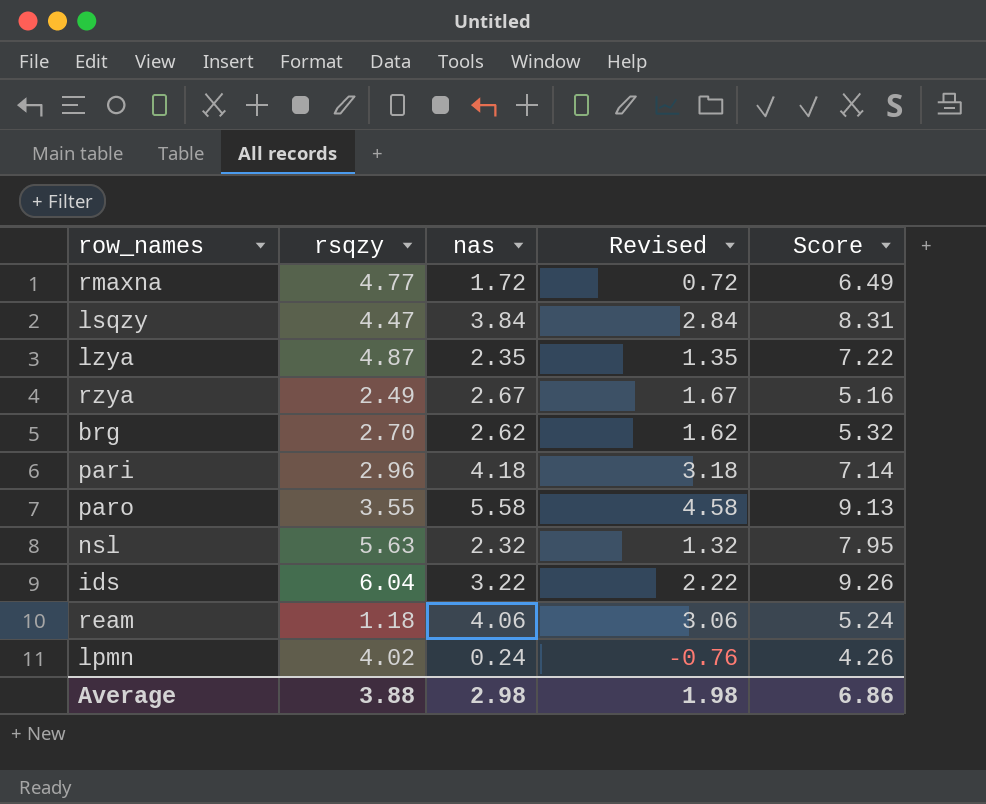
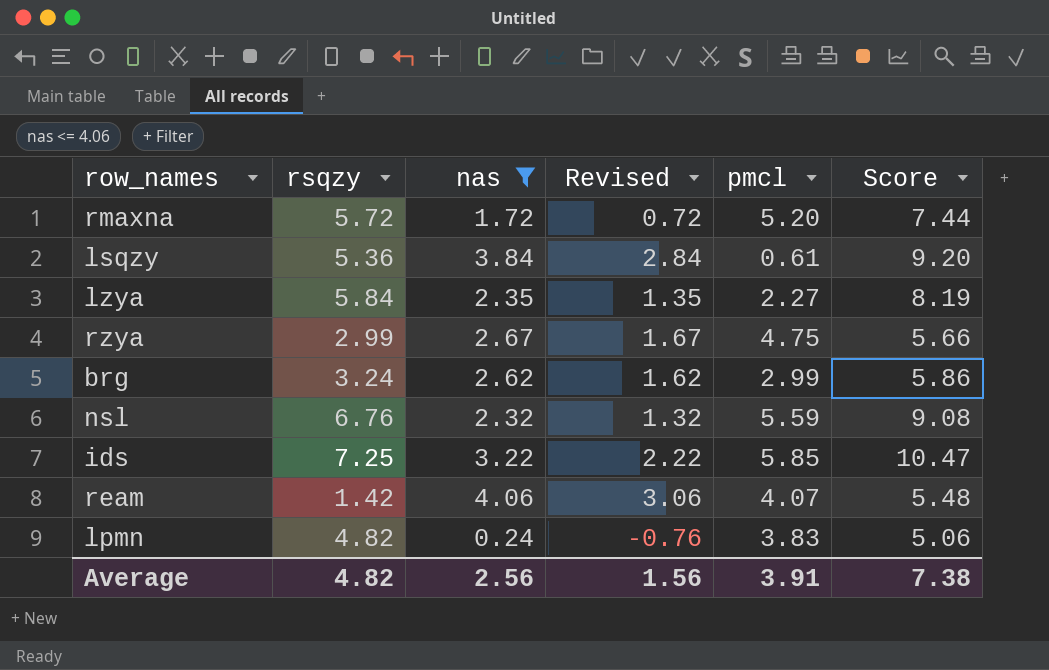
filter: none -> nas <= 4.06
column pmcl | position: none -> 5
rmaxna | rsqzy: 4.77 -> 5.72
rmaxna | Score: 6.49 -> 7.44
lsqzy | rsqzy: 4.47 -> 5.36
lsqzy | Score: 8.31 -> 9.20
lzya | rsqzy: 4.87 -> 5.84
lzya | Score: 7.22 -> 8.19
rzya | rsqzy: 2.49 -> 2.99
rzya | Score: 5.16 -> 5.66
brg | rsqzy: 2.70 -> 3.24
brg | Score: 5.32 -> 5.86
nsl | rsqzy: 5.63 -> 6.76
nsl | Score: 7.95 -> 9.08
ids | rsqzy: 6.04 -> 7.25
ids | Score: 9.26 -> 10.47
ream | rsqzy: 1.18 -> 1.42
ream | Score: 5.24 -> 5.48
lpmn | rsqzy: 4.02 -> 4.82
lpmn | Score: 4.26 -> 5.06
Average | rsqzy: 3.88 -> 4.82
Average | nas: 2.98 -> 2.56
Average | Revised: 1.98 -> 1.56
Average | Score: 6.86 -> 7.38

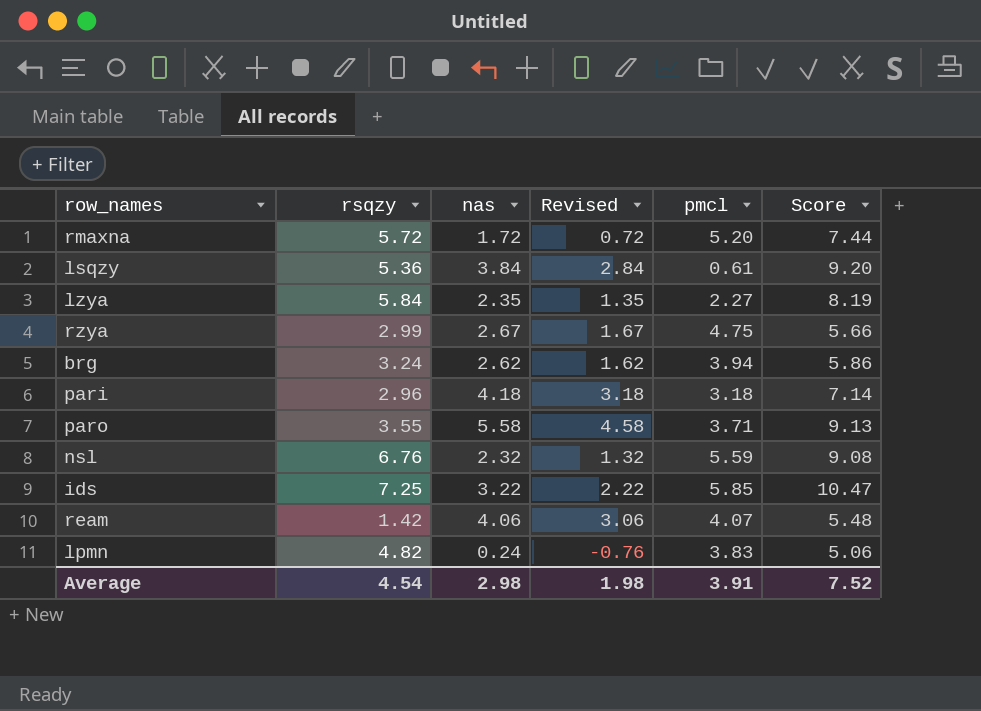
filter: nas <= 4.06 -> none
brg | pmcl: 2.99 -> 3.94
Average | rsqzy: 4.82 -> 4.54
Average | nas: 2.56 -> 2.98
Average | Revised: 1.56 -> 1.98
Average | Score: 7.38 -> 7.52

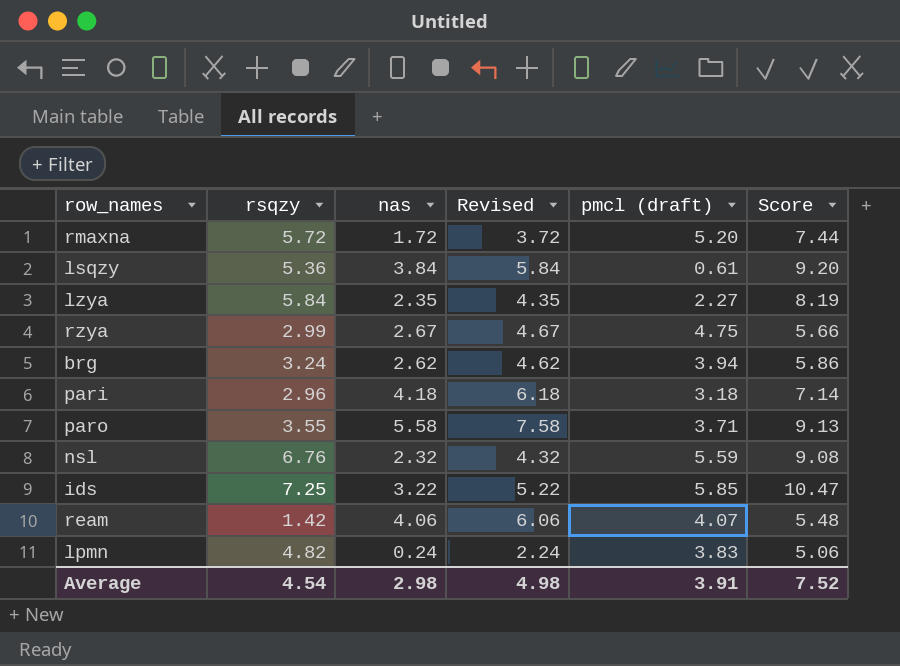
column Revised | formula: [nas] - 1 -> [nas] + 2
column name: pmcl -> pmcl (draft)
Average | Revised: 1.98 -> 4.98

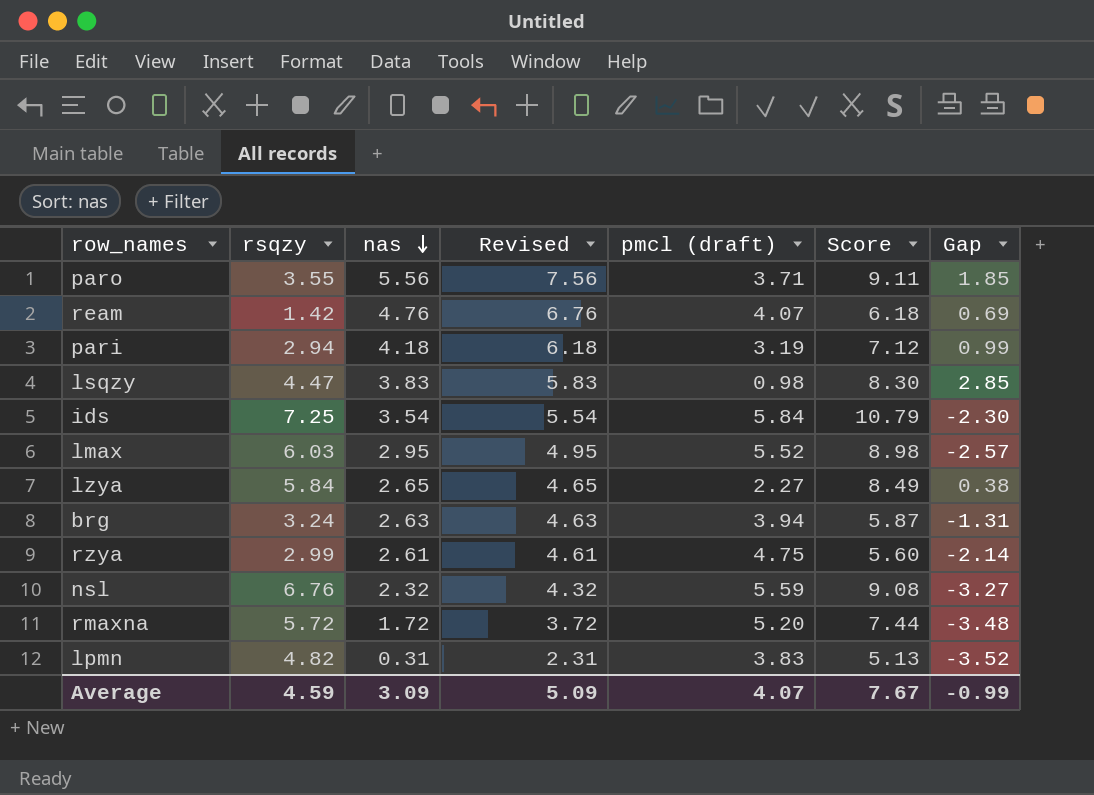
row order: none -> nas descending
column Gap | formula: none -> [nas] - [pmcl (draft)]
paro | nas: 5.58 -> 5.56
paro | Revised: 7.58 -> 7.56
paro | Score: 9.13 -> 9.11
ream | nas: 4.06 -> 4.76
ream | Revised: 6.06 -> 6.76
ream | Score: 5.48 -> 6.18
pari | rsqzy: 2.96 -> 2.94
pari | pmcl (draft): 3.18 -> 3.19
pari | Score: 7.14 -> 7.12
lsqzy | rsqzy: 5.36 -> 4.47
lsqzy | nas: 3.84 -> 3.83
lsqzy | Revised: 5.84 -> 5.83
lsqzy | pmcl (draft): 0.61 -> 0.98
lsqzy | Score: 9.20 -> 8.30
ids | nas: 3.22 -> 3.54
ids | Revised: 5.22 -> 5.54
ids | pmcl (draft): 5.85 -> 5.84
ids | Score: 10.47 -> 10.79
row lmax: none -> 6.03 | 2.95 | 4.95 | 5.52 | 8.98 | -2.57
lzya | nas: 2.35 -> 2.65
lzya | Revised: 4.35 -> 4.65
lzya | Score: 8.19 -> 8.49
brg | nas: 2.62 -> 2.63
brg | Revised: 4.62 -> 4.63
brg | Score: 5.86 -> 5.87
rzya | nas: 2.67 -> 2.61
rzya | Revised: 4.67 -> 4.61
rzya | Score: 5.66 -> 5.60
lpmn | nas: 0.24 -> 0.31
lpmn | Revised: 2.24 -> 2.31
lpmn | Score: 5.06 -> 5.13
Average | rsqzy: 4.54 -> 4.59
Average | nas: 2.98 -> 3.09
Average | Revised: 4.98 -> 5.09
Average | pmcl (draft): 3.91 -> 4.07
Average | Score: 7.52 -> 7.67

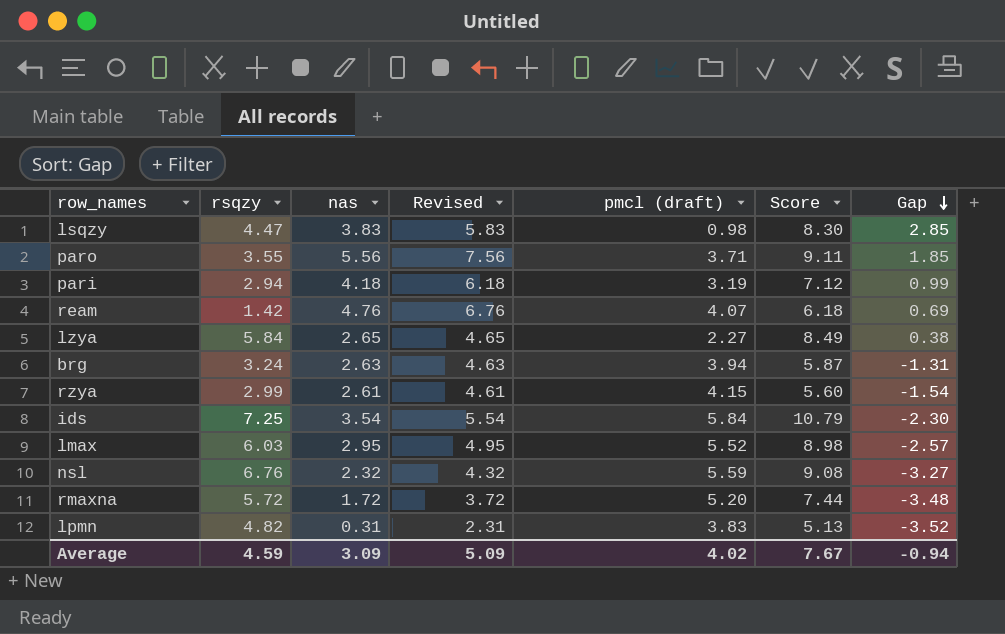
row order: nas descending -> Gap descending
rzya | pmcl (draft): 4.75 -> 4.15
rzya | Gap: -2.14 -> -1.54
Average | pmcl (draft): 4.07 -> 4.02
Average | Gap: -0.99 -> -0.94

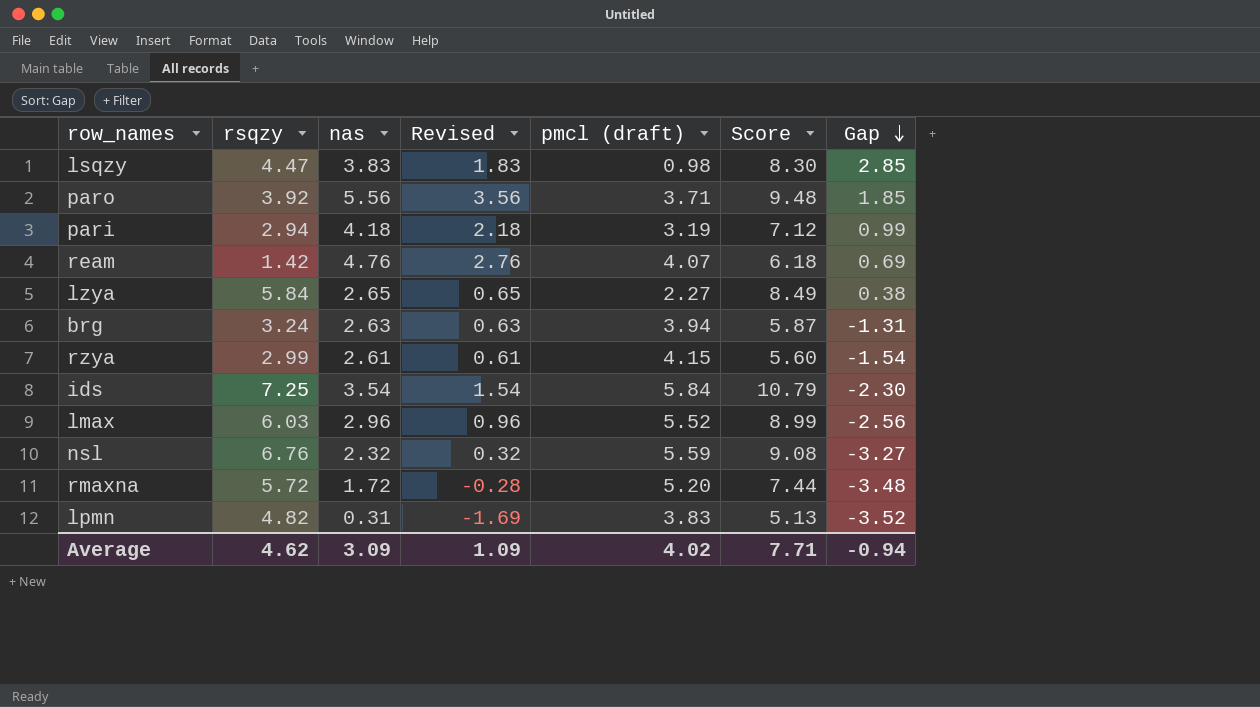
column Revised | formula: [nas] + 2 -> [nas] - 2
paro | rsqzy: 3.55 -> 3.92
paro | Score: 9.11 -> 9.48
lmax | nas: 2.95 -> 2.96
lmax | Score: 8.98 -> 8.99
lmax | Gap: -2.57 -> -2.56
Average | rsqzy: 4.59 -> 4.62
Average | Revised: 5.09 -> 1.09
Average | Score: 7.67 -> 7.71

